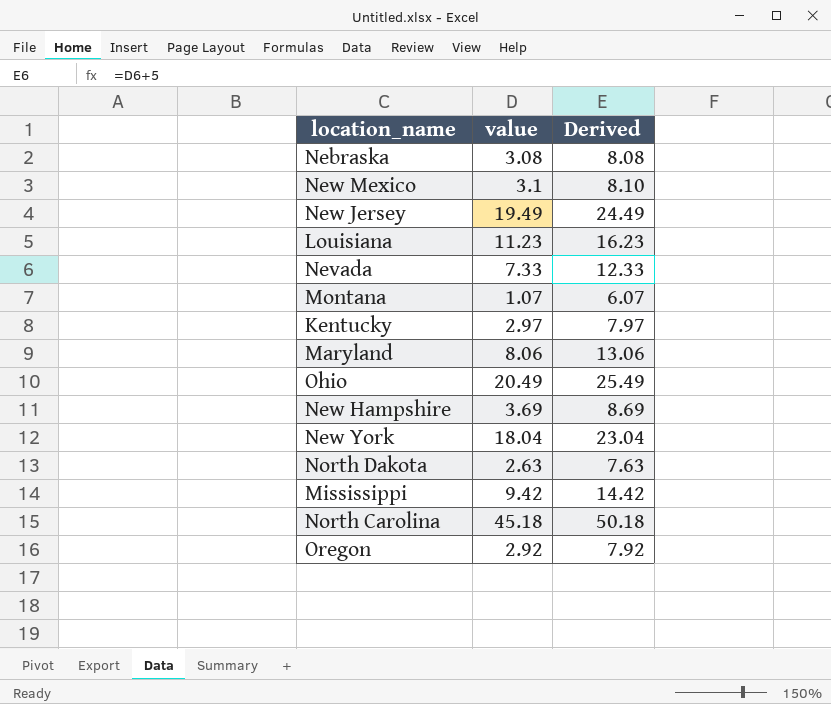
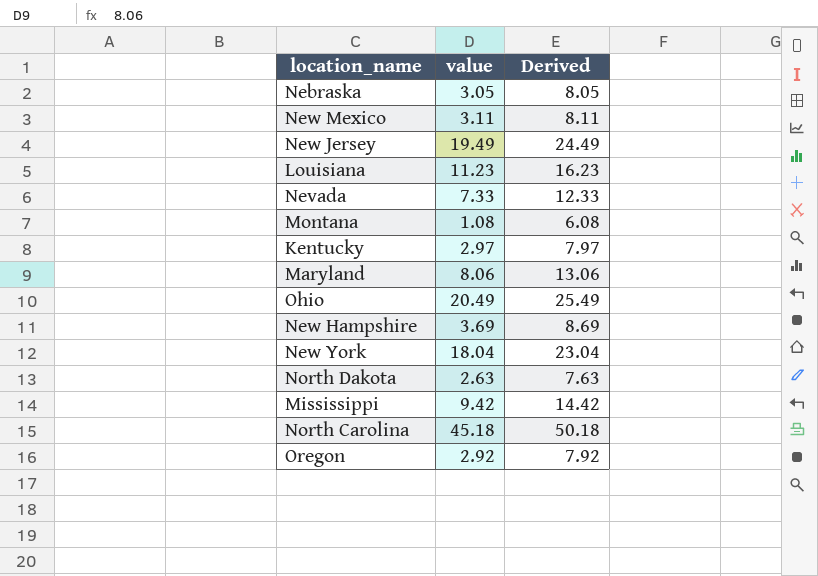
Nebraska | value: 3.08 -> 3.05
Nebraska | Derived: 8.08 -> 8.05
New Mexico | value: 3.1 -> 3.11
New Mexico | Derived: 8.10 -> 8.11
Montana | value: 1.07 -> 1.08
Montana | Derived: 6.07 -> 6.08

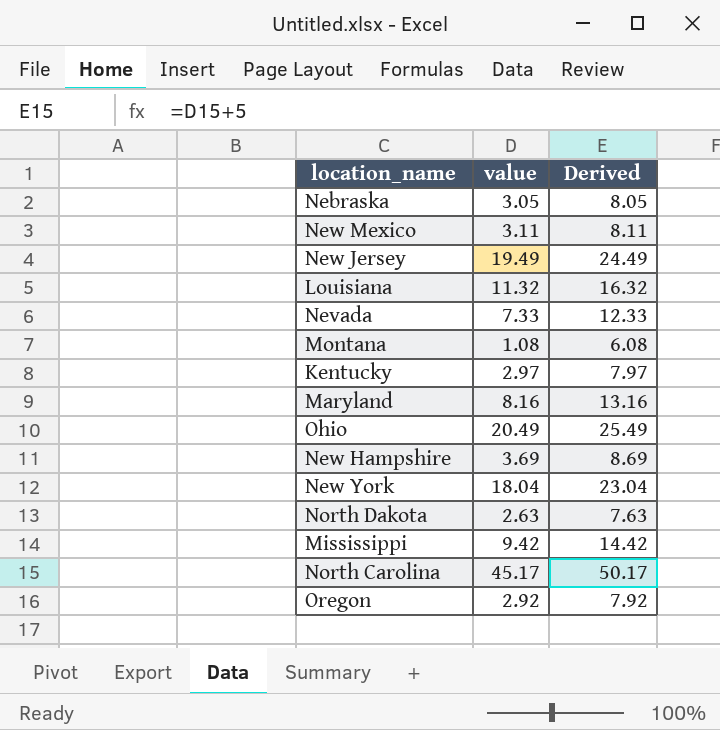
Louisiana | value: 11.23 -> 11.32
Louisiana | Derived: 16.23 -> 16.32
Maryland | value: 8.06 -> 8.16
Maryland | Derived: 13.06 -> 13.16
North Carolina | value: 45.18 -> 45.17
North Carolina | Derived: 50.18 -> 50.17

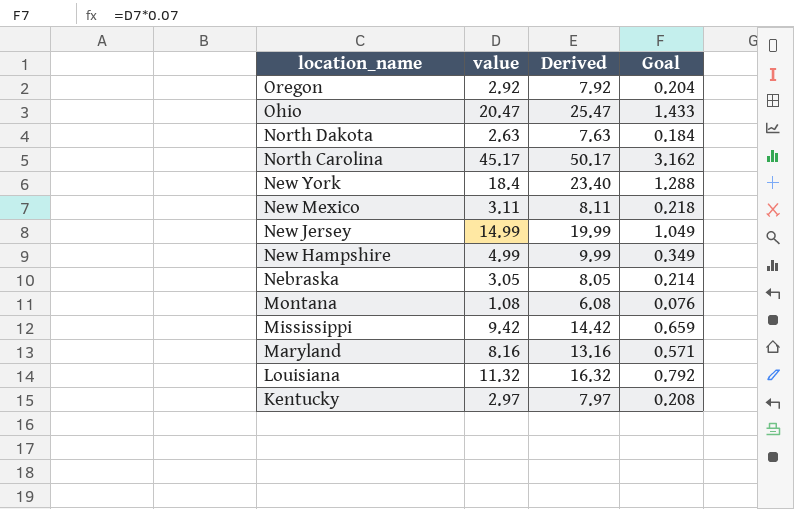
row order: none -> location_name descending
column Goal | formula: none -> [value] * 0.07
row Nevada: 7.33 | 12.33 -> none
Ohio | value: 20.49 -> 20.47
Ohio | Derived: 25.49 -> 25.47
New York | value: 18.04 -> 18.4
New York | Derived: 23.04 -> 23.40
New Jersey | value: 19.49 -> 14.99
New Jersey | Derived: 24.49 -> 19.99
New Hampshire | value: 3.69 -> 4.99
New Hampshire | Derived: 8.69 -> 9.99

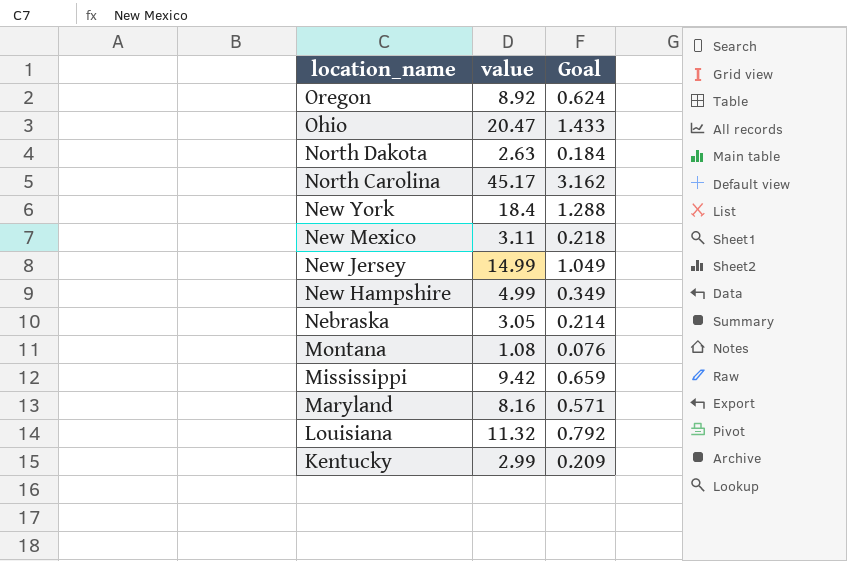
column Derived | formula: [value] + 5 -> none
Oregon | value: 2.92 -> 8.92
Oregon | Goal: 0.204 -> 0.624
Kentucky | value: 2.97 -> 2.99
Kentucky | Goal: 0.208 -> 0.209

